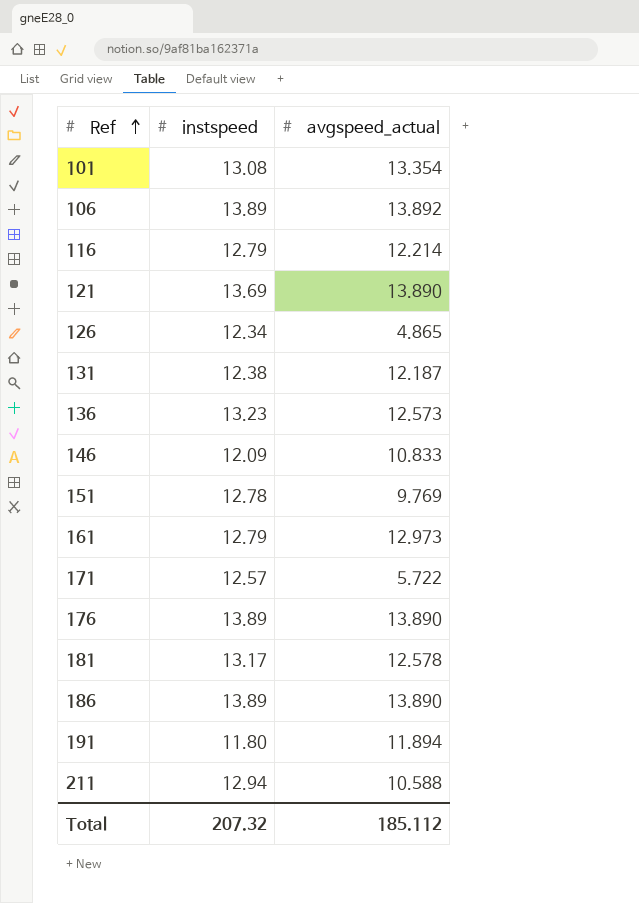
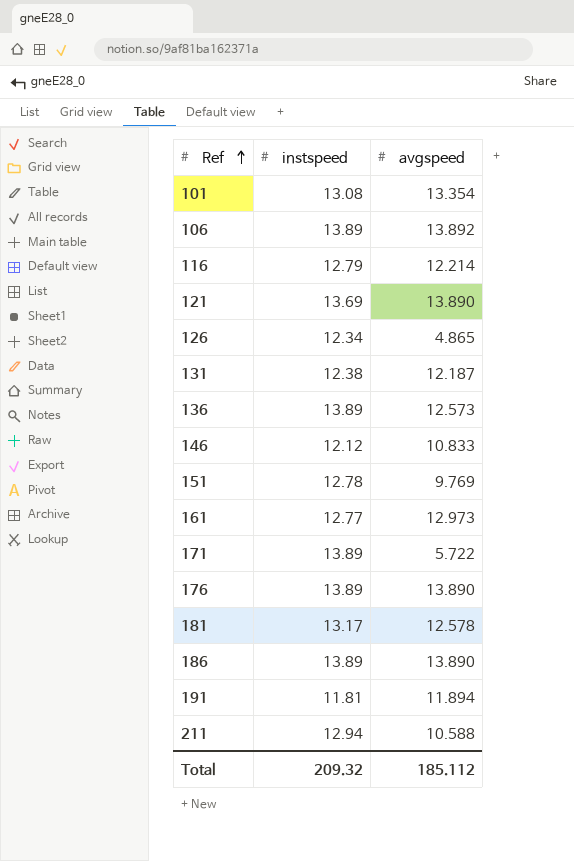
column name: avgspeed_actual -> avgspeed
136 | instspeed: 13.23 -> 13.89
146 | instspeed: 12.09 -> 12.12
161 | instspeed: 12.79 -> 12.77
171 | instspeed: 12.57 -> 13.89
191 | instspeed: 11.80 -> 11.81
Total | instspeed: 207.32 -> 209.32

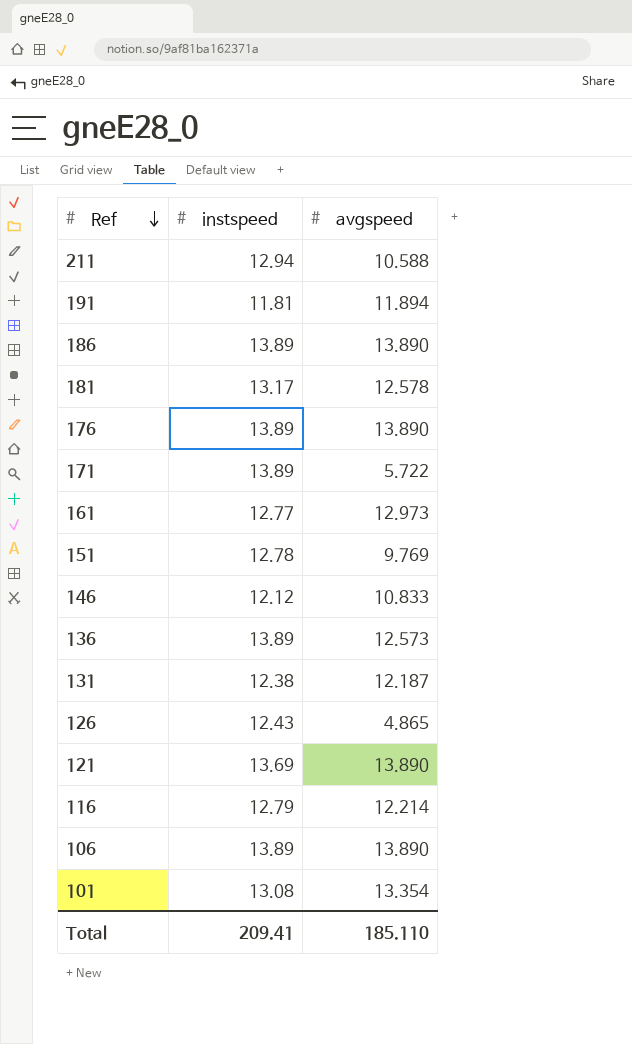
row order: Ref ascending -> Ref descending
126 | instspeed: 12.34 -> 12.43
106 | avgspeed: 13.892 -> 13.890
Total | instspeed: 209.32 -> 209.41
Total | avgspeed: 185.112 -> 185.110

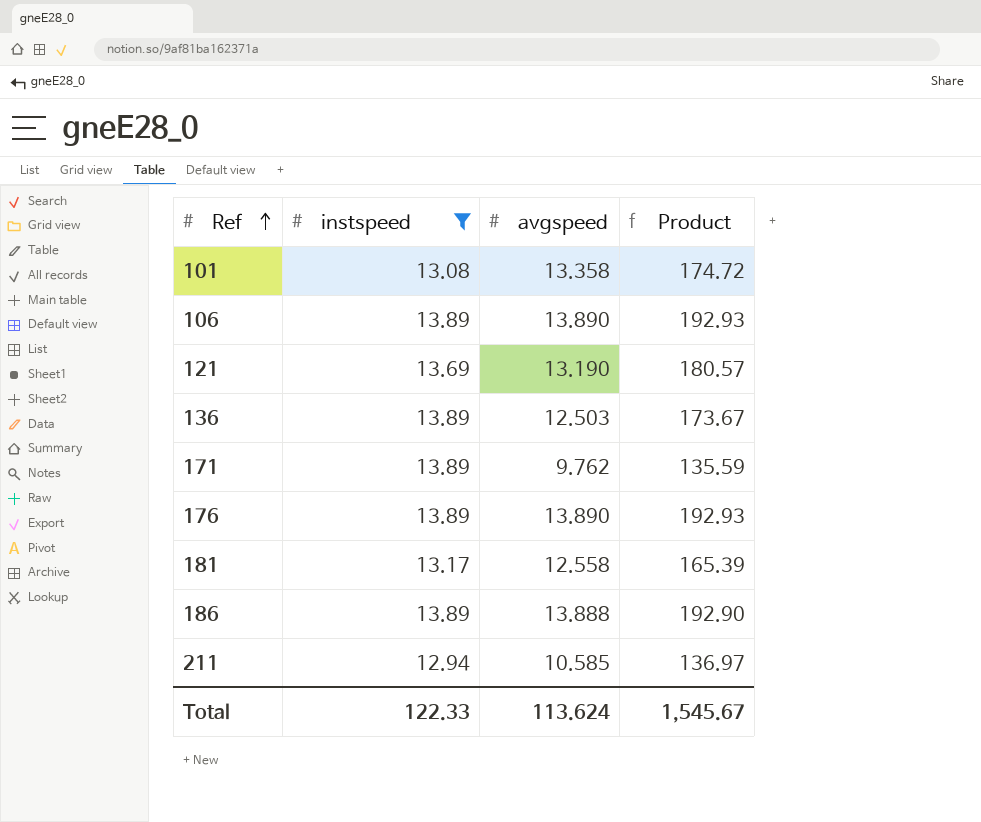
filter: none -> instspeed >= 12.94
row order: Ref descending -> Ref ascending
column Product | formula: none -> [instspeed] * [avgspeed]
101 | avgspeed: 13.354 -> 13.358
121 | avgspeed: 13.890 -> 13.190
136 | avgspeed: 12.573 -> 12.503
171 | avgspeed: 5.722 -> 9.762
181 | avgspeed: 12.578 -> 12.558
186 | avgspeed: 13.890 -> 13.888
211 | avgspeed: 10.588 -> 10.585
Total | instspeed: 209.41 -> 122.33
Total | avgspeed: 185.110 -> 113.624

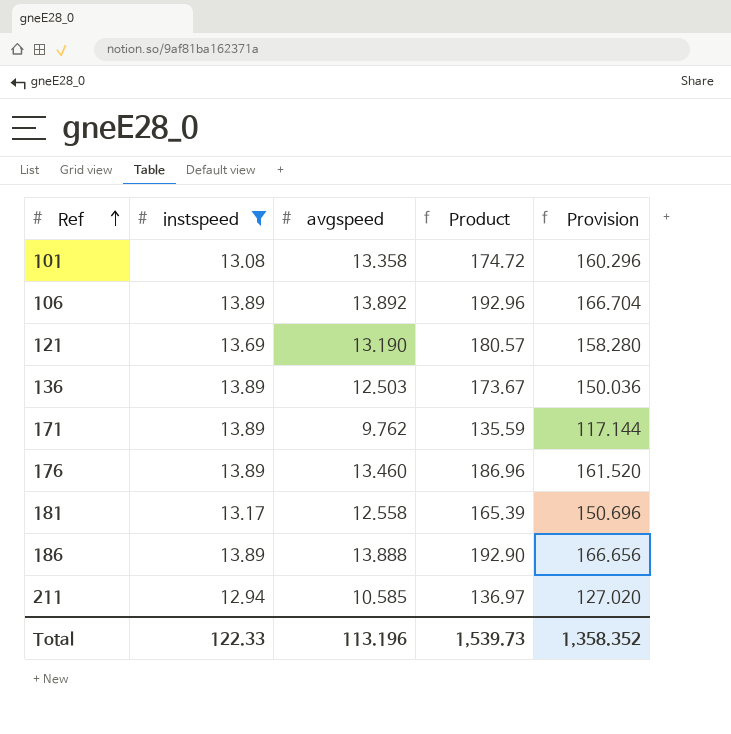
column Provision | formula: none -> [avgspeed] * 12
106 | avgspeed: 13.890 -> 13.892
106 | Product: 192.93 -> 192.96
176 | avgspeed: 13.890 -> 13.460
176 | Product: 192.93 -> 186.96
Total | avgspeed: 113.624 -> 113.196
Total | Product: 1,545.67 -> 1,539.73

